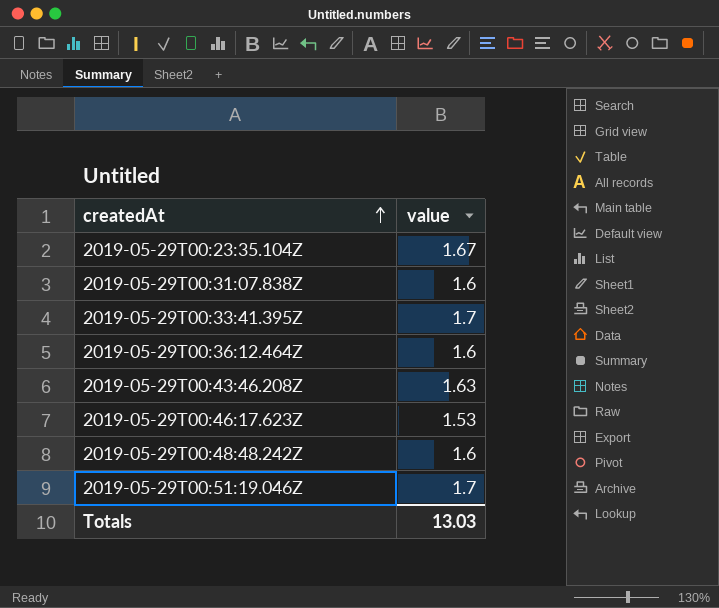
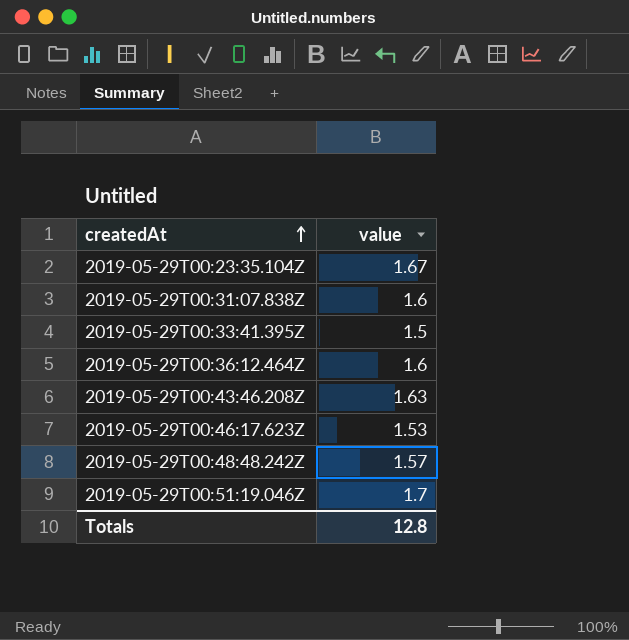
2019-05-29T00:33:41.395Z | value: 1.7 -> 1.5
2019-05-29T00:48:48.242Z | value: 1.6 -> 1.57
Totals | value: 13.03 -> 12.8

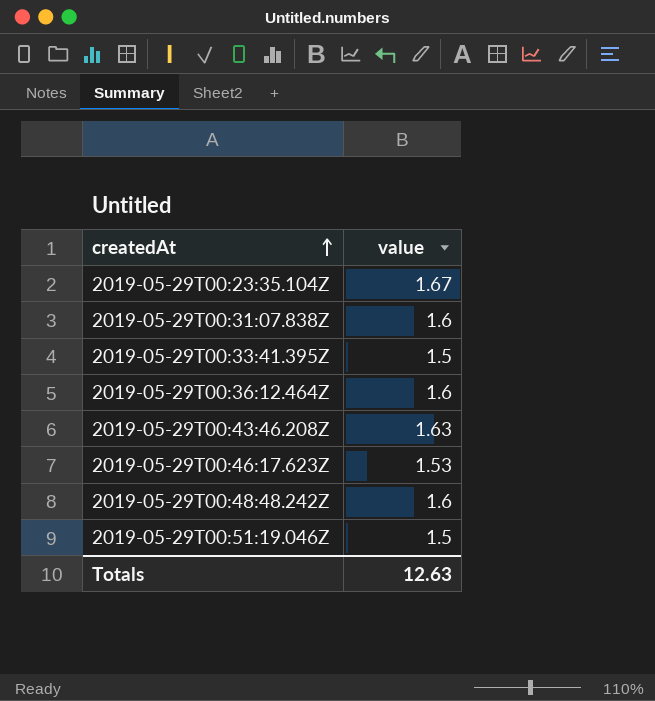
2019-05-29T00:48:48.242Z | value: 1.57 -> 1.6
2019-05-29T00:51:19.046Z | value: 1.7 -> 1.5
Totals | value: 12.8 -> 12.63

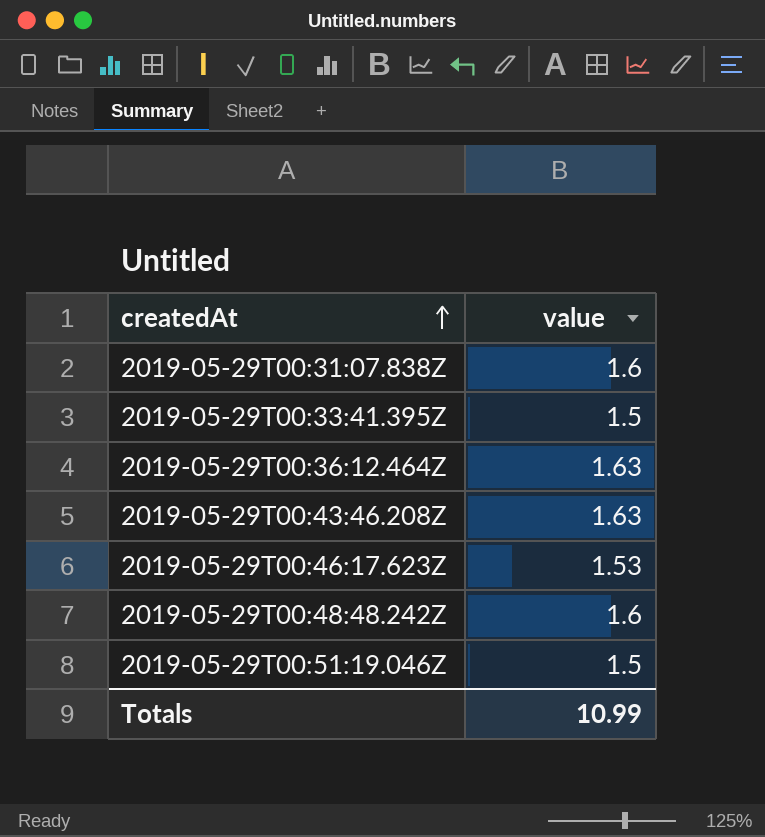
row 2019-05-29T00:23:35.104Z: 1.67 -> none
2019-05-29T00:36:12.464Z | value: 1.6 -> 1.63
Totals | value: 12.63 -> 10.99

